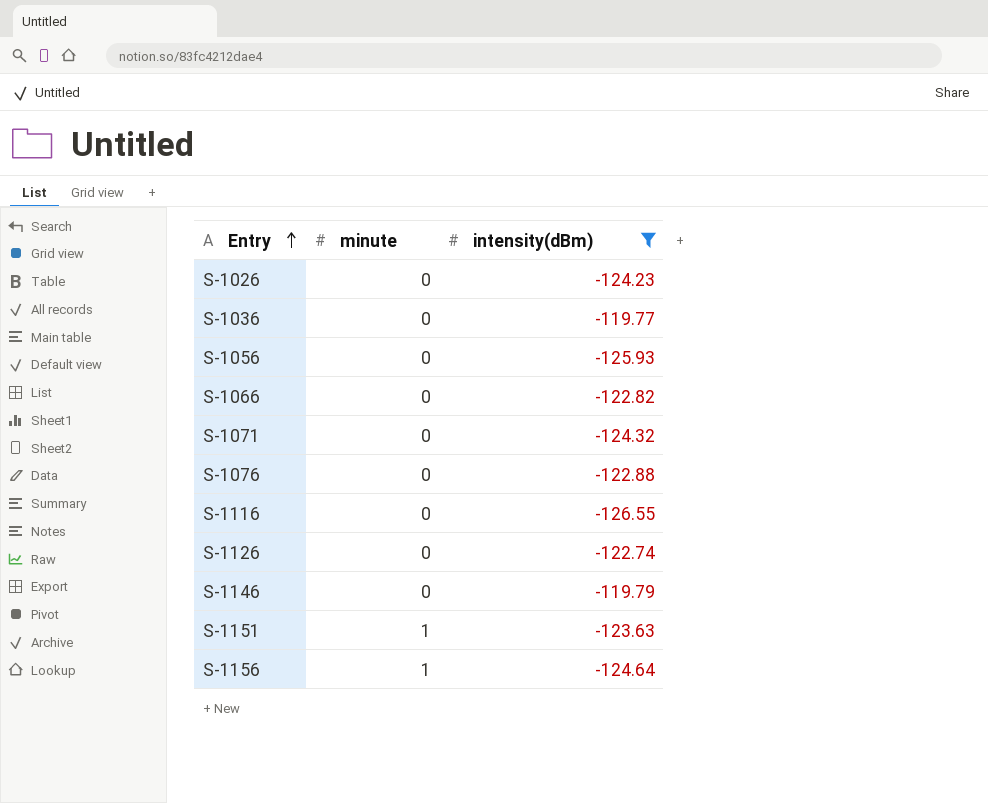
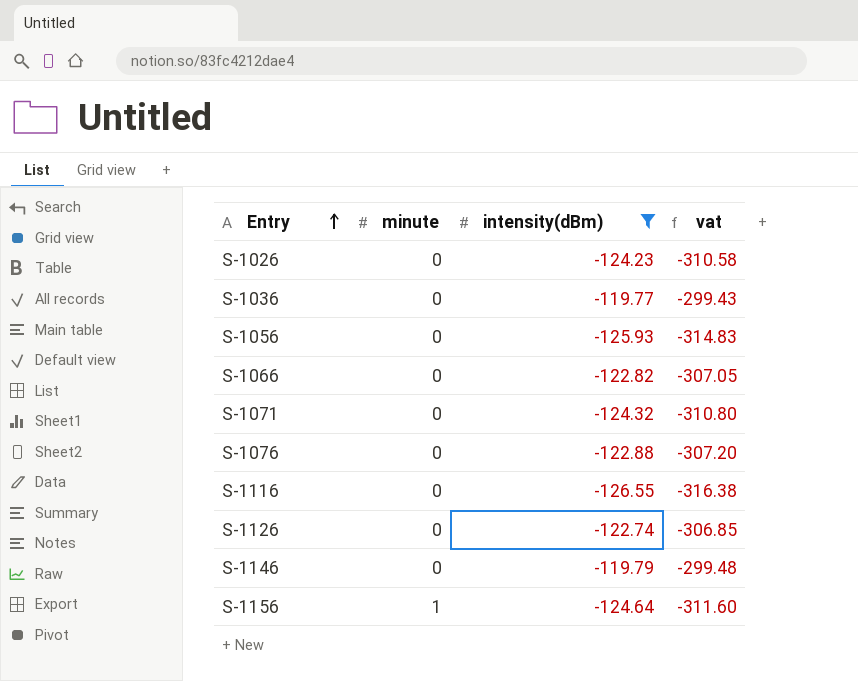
column vat | formula: none -> [intensity(dBm)] * 2.5
row S-1151: 1 | -123.63 -> none

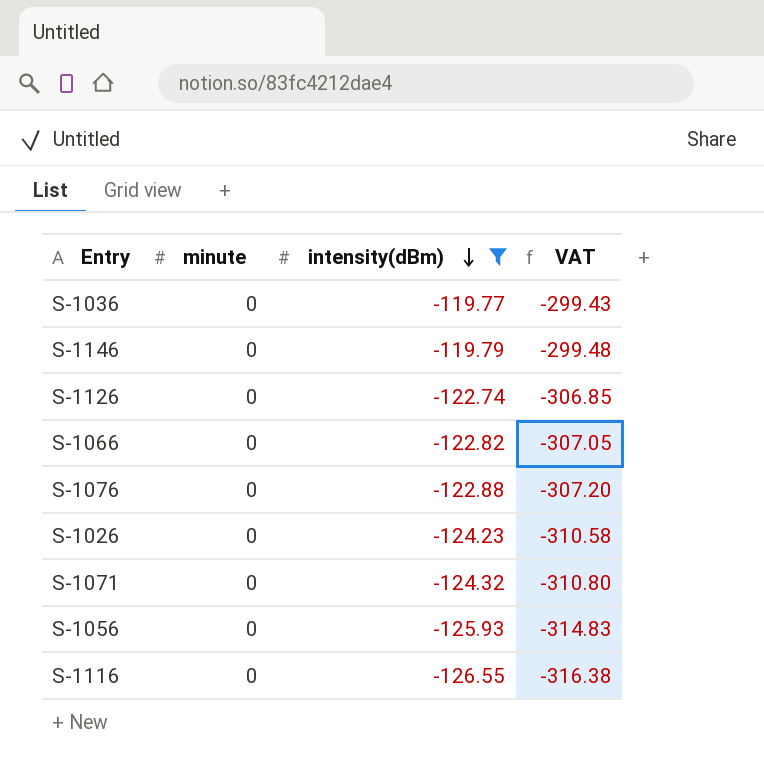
row order: Entry ascending -> intensity(dBm) descending
column name: vat -> VAT
row S-1156: 1 | -124.64 | -311.60 -> none

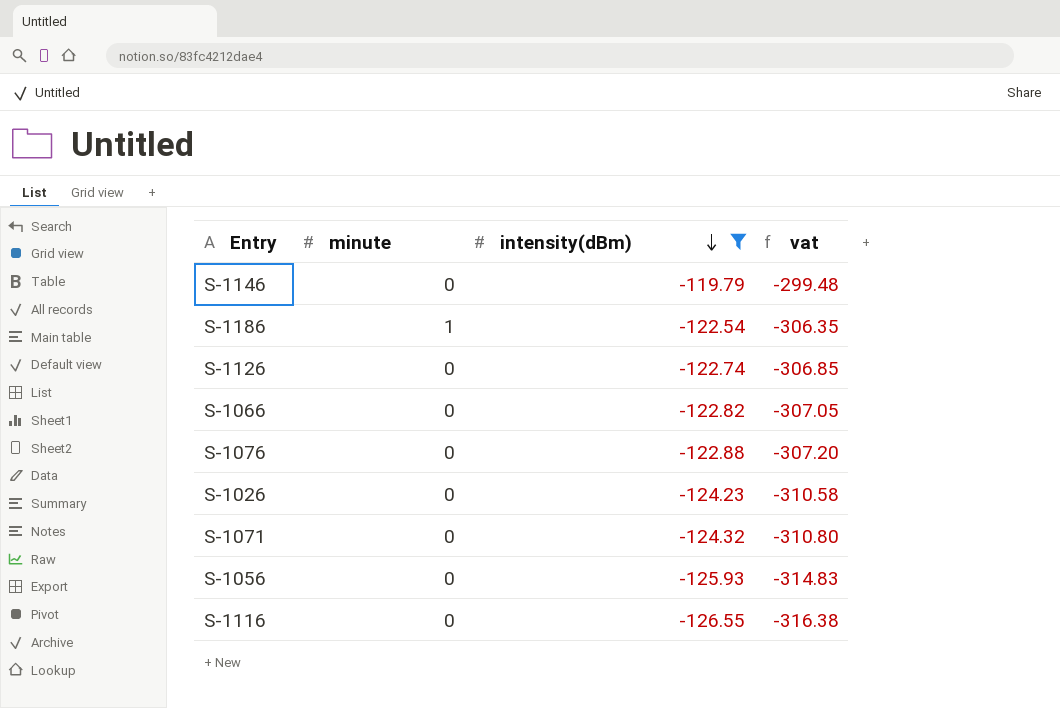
column name: VAT -> vat
row S-1036: 0 | -119.77 | -299.43 -> none
row S-1186: none -> 1 | -122.54 | -306.35

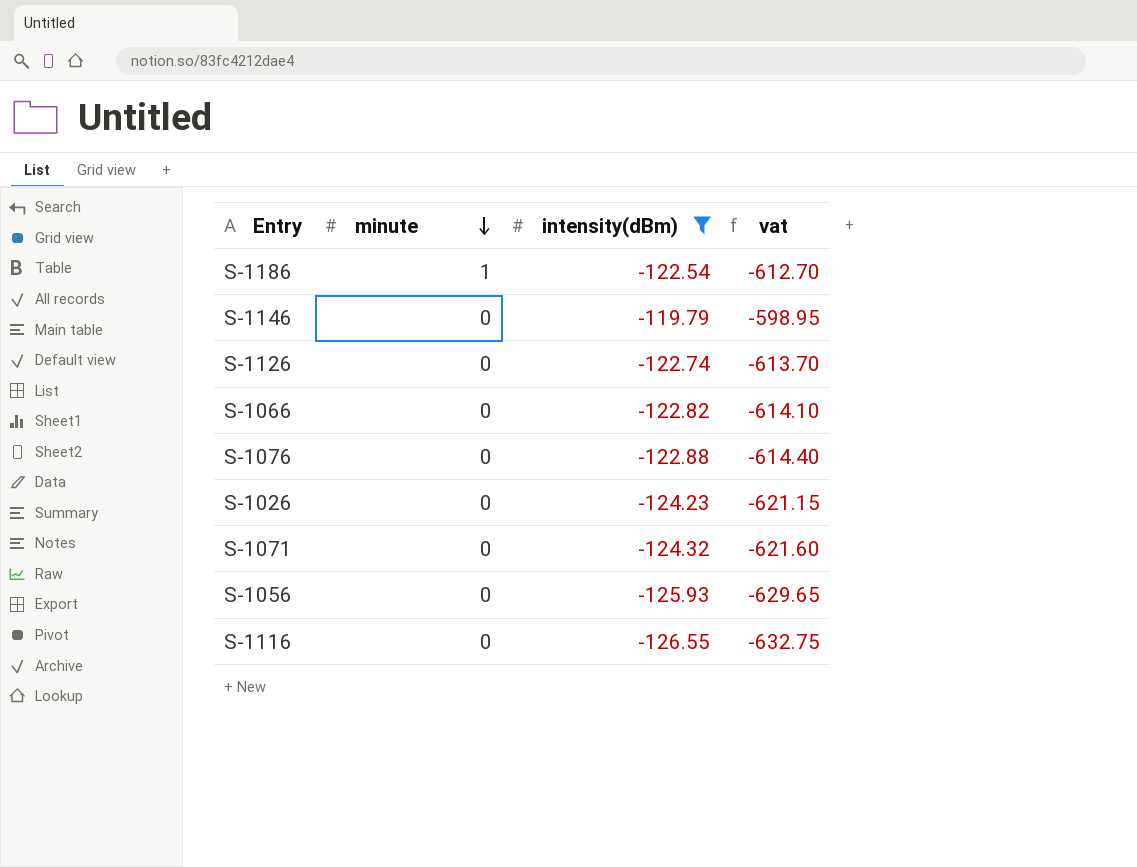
row order: intensity(dBm) descending -> minute descending
column vat | formula: [intensity(dBm)] * 2.5 -> [intensity(dBm)] * 5

